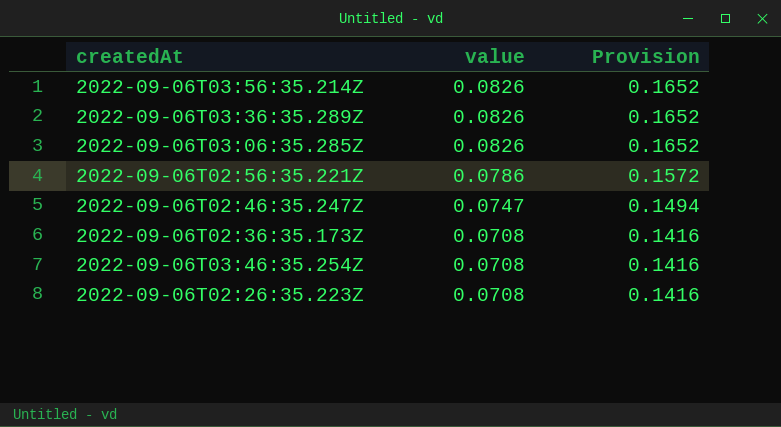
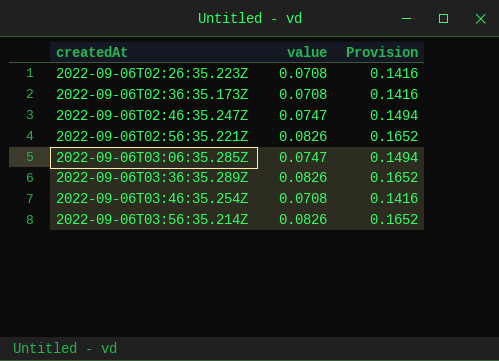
row order: value descending -> createdAt ascending
2022-09-06T02:56:35.221Z | value: 0.0786 -> 0.0826
2022-09-06T02:56:35.221Z | Provision: 0.1572 -> 0.1652
2022-09-06T03:06:35.285Z | value: 0.0826 -> 0.0747
2022-09-06T03:06:35.285Z | Provision: 0.1652 -> 0.1494

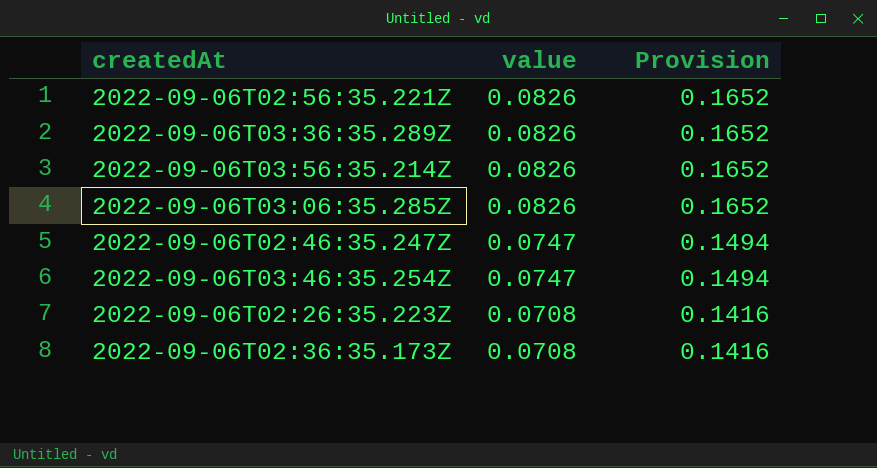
row order: createdAt ascending -> value descending
2022-09-06T03:06:35.285Z | value: 0.0747 -> 0.0826
2022-09-06T03:06:35.285Z | Provision: 0.1494 -> 0.1652
2022-09-06T03:46:35.254Z | value: 0.0708 -> 0.0747
2022-09-06T03:46:35.254Z | Provision: 0.1416 -> 0.1494

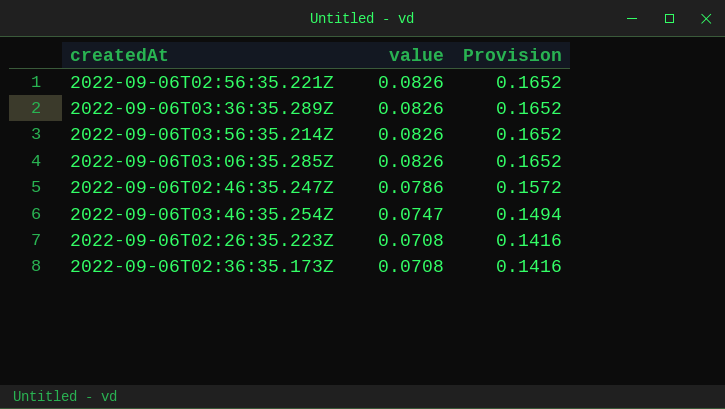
2022-09-06T02:46:35.247Z | value: 0.0747 -> 0.0786
2022-09-06T02:46:35.247Z | Provision: 0.1494 -> 0.1572

